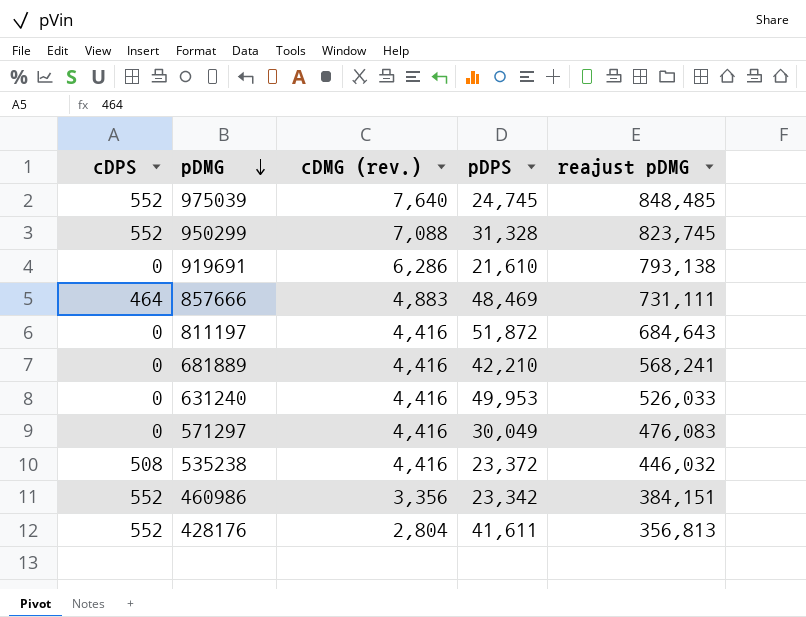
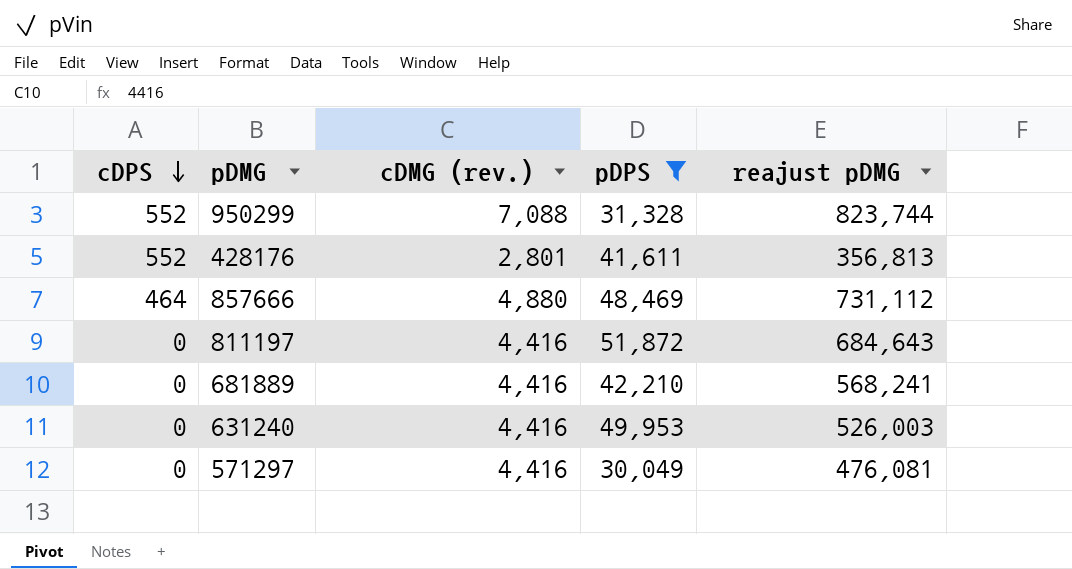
filter: none -> pDPS >= 30,049
row order: pDMG descending -> cDPS descending
950299 | reajust pDMG: 823,745 -> 823,744
428176 | cDMG (rev.): 2,804 -> 2,801
857666 | cDMG (rev.): 4,883 -> 4,880
857666 | reajust pDMG: 731,111 -> 731,112
631240 | reajust pDMG: 526,033 -> 526,003
571297 | reajust pDMG: 476,083 -> 476,081

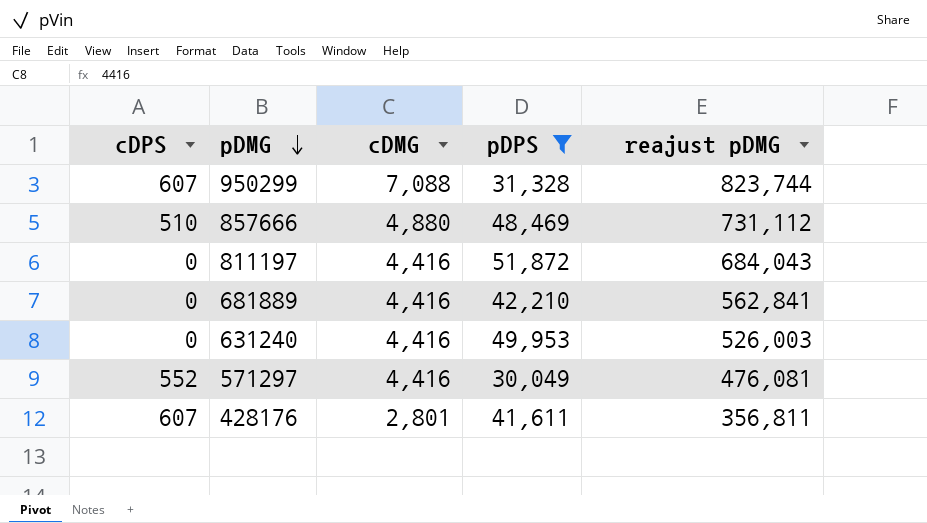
row order: cDPS descending -> pDMG descending
column name: cDMG (rev.) -> cDMG
950299 | cDPS: 552 -> 607
857666 | cDPS: 464 -> 510
811197 | reajust pDMG: 684,643 -> 684,043
681889 | reajust pDMG: 568,241 -> 562,841
571297 | cDPS: 0 -> 552
428176 | cDPS: 552 -> 607
428176 | reajust pDMG: 356,813 -> 356,811

